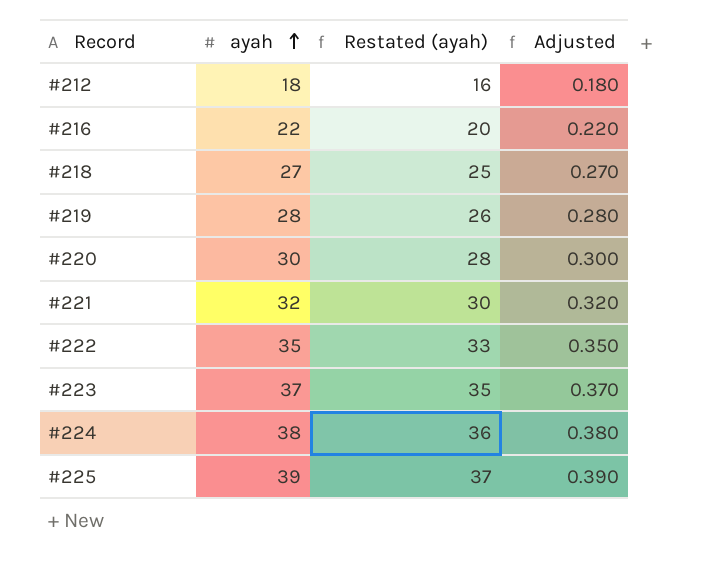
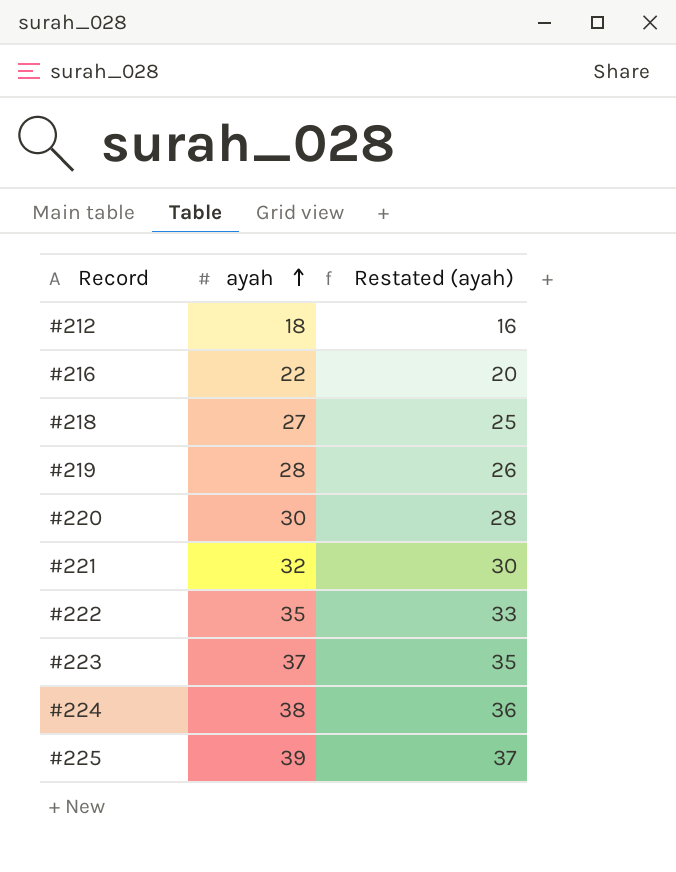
column Adjusted | formula: [ayah] * 0.01 -> none

